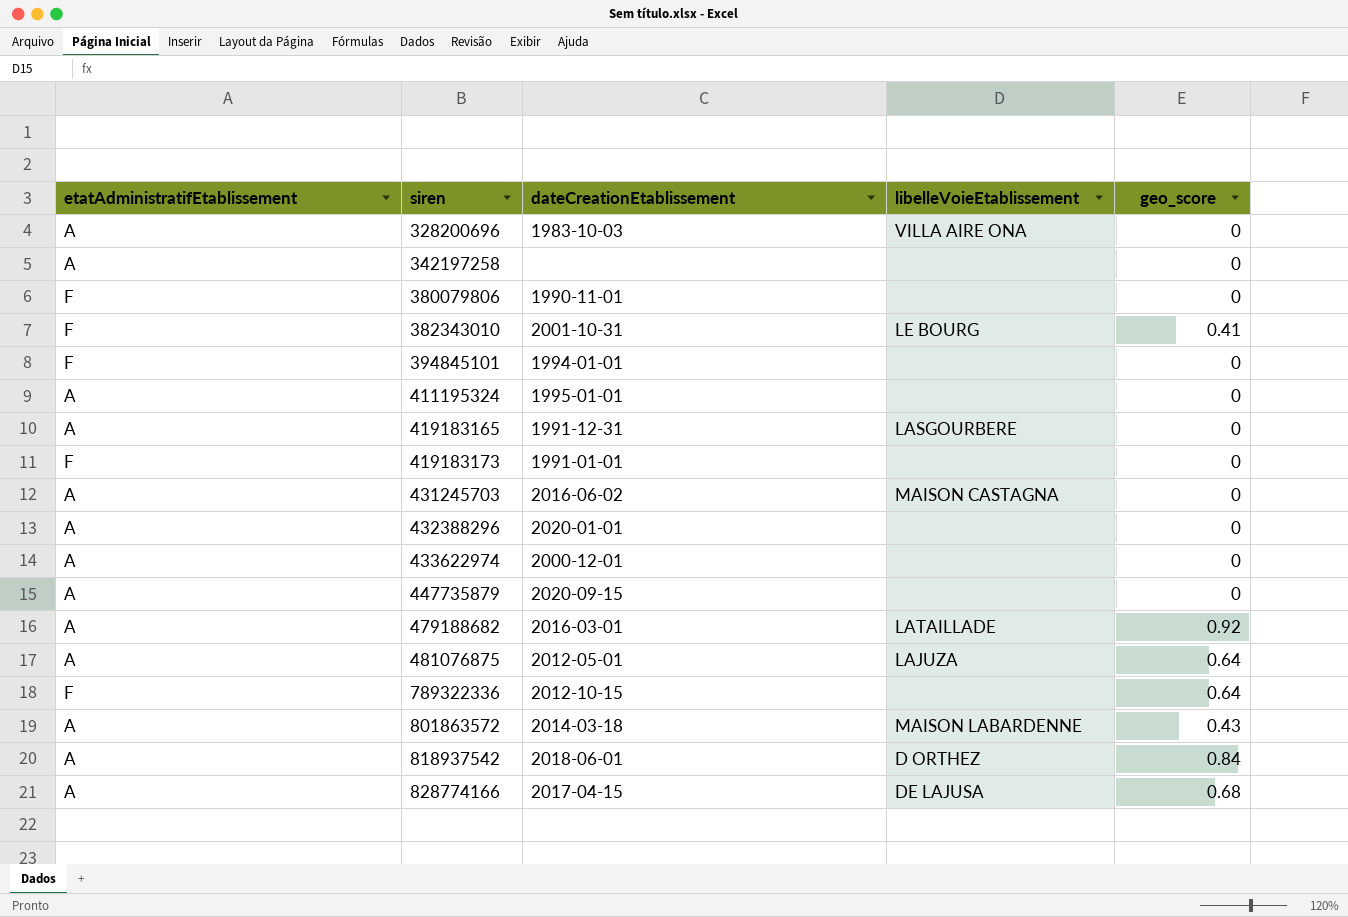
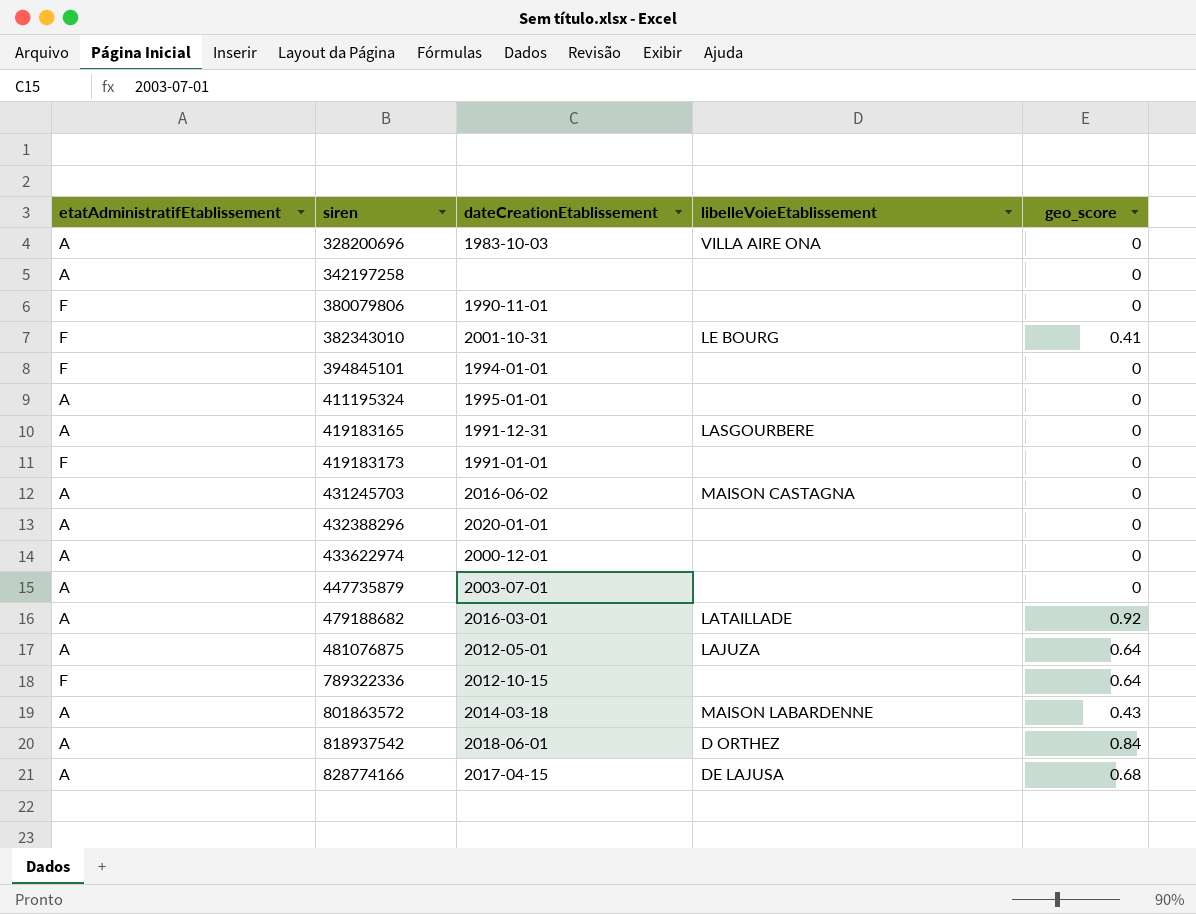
447735879 | dateCreationEtablissement: 2020-09-15 -> 2003-07-01

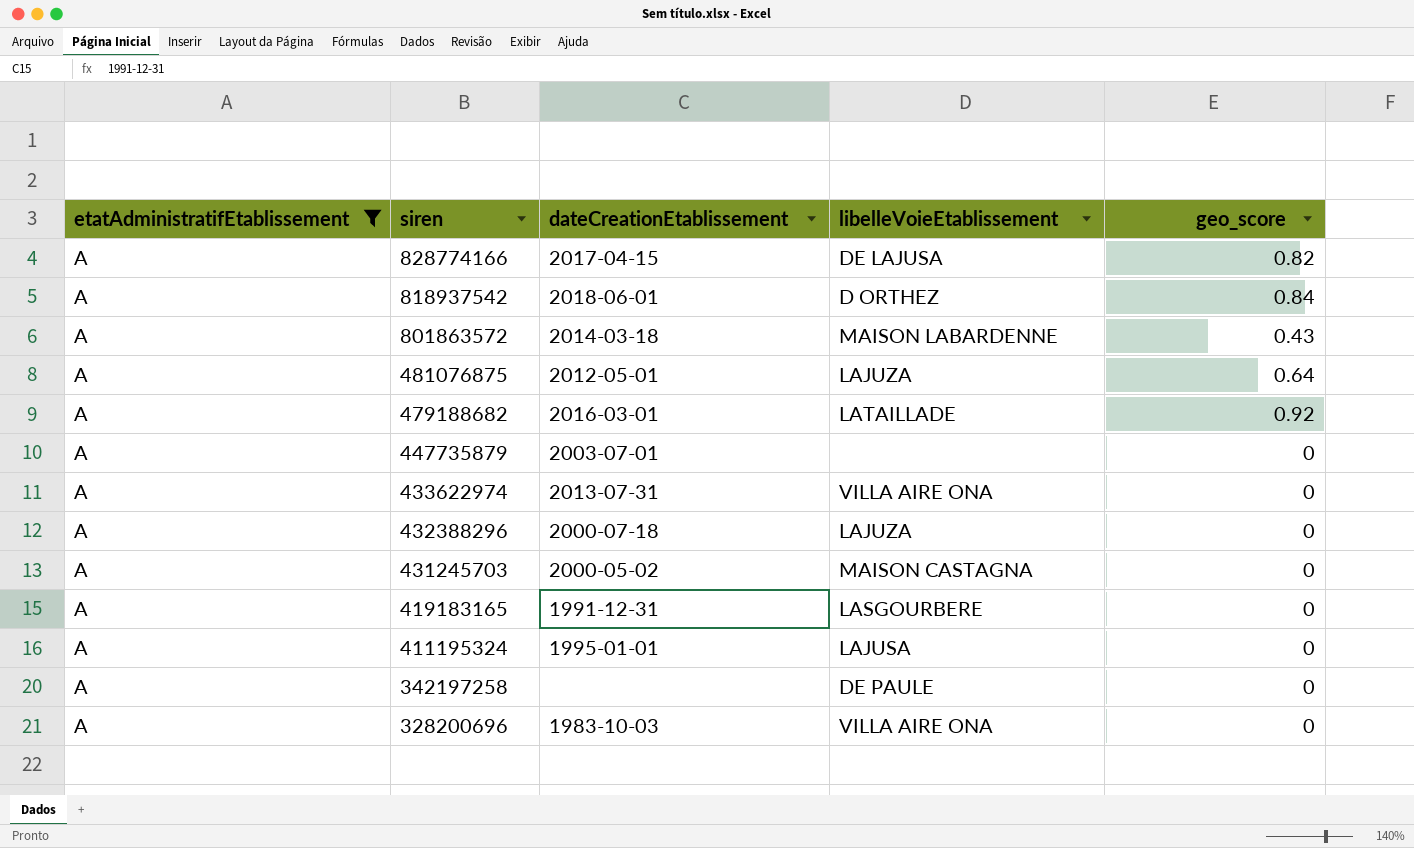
filter: none -> etatAdministratifEtablissement = A
row order: siren ascending -> siren descending
828774166 | geo_score: 0.68 -> 0.82
433622974 | dateCreationEtablissement: 2000-12-01 -> 2013-07-31
433622974 | libelleVoieEtablissement: none -> VILLA AIRE ONA
432388296 | dateCreationEtablissement: 2020-01-01 -> 2000-07-18
432388296 | libelleVoieEtablissement: none -> LAJUZA
431245703 | dateCreationEtablissement: 2016-06-02 -> 2000-05-02
411195324 | libelleVoieEtablissement: none -> LAJUSA
342197258 | libelleVoieEtablissement: none -> DE PAULE

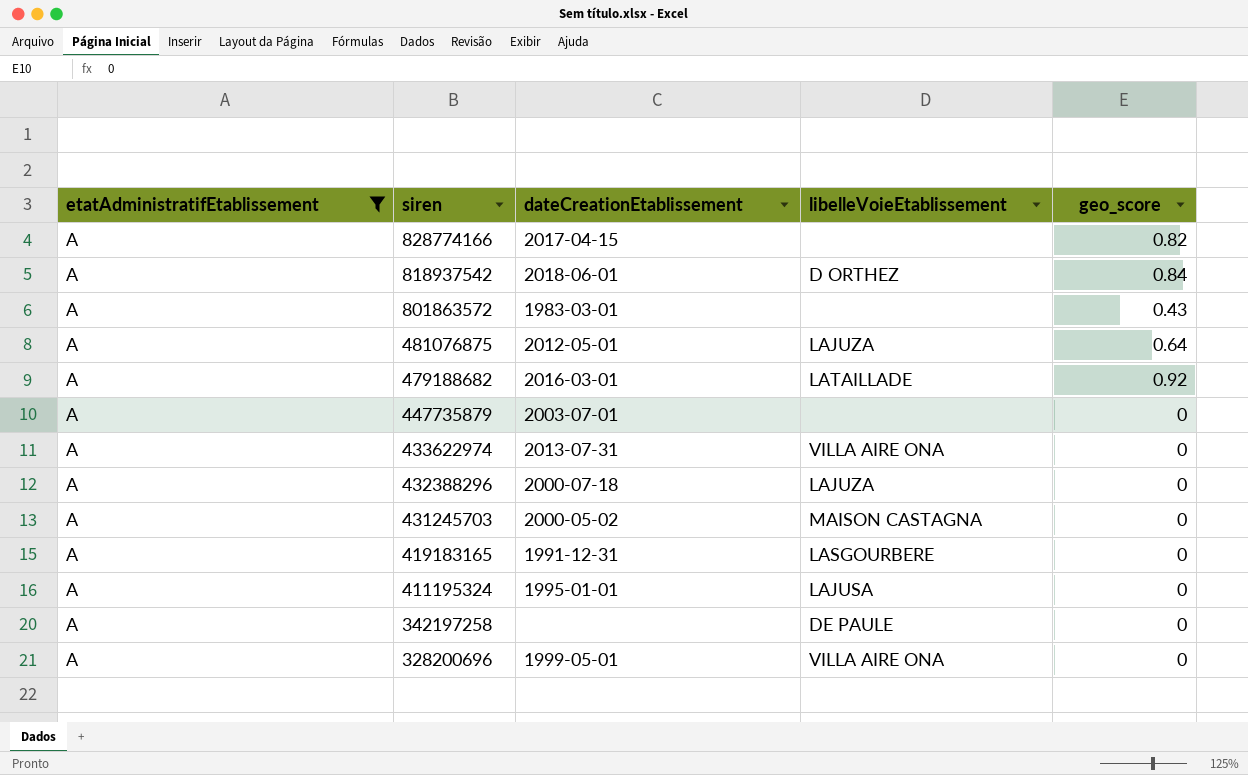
828774166 | libelleVoieEtablissement: DE LAJUSA -> none
801863572 | dateCreationEtablissement: 2014-03-18 -> 1983-03-01
801863572 | libelleVoieEtablissement: MAISON LABARDENNE -> none
328200696 | dateCreationEtablissement: 1983-10-03 -> 1999-05-01

